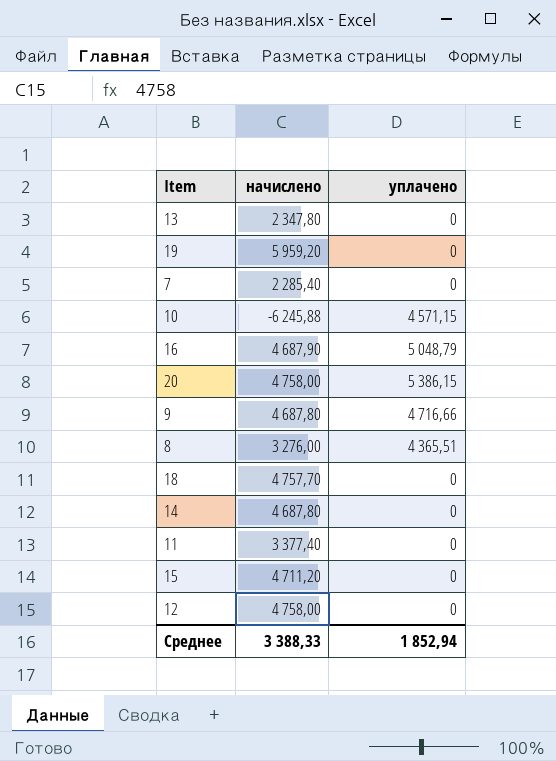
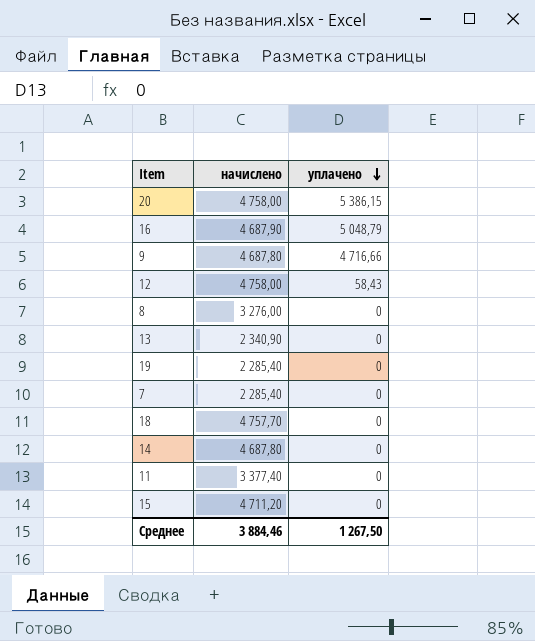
row order: none -> уплачено descending
row 10: -6 245,88 | 4 571,15 -> none
12 | уплачено: 0 -> 58,43
8 | уплачено: 4 365,51 -> 0
13 | начислено: 2 347,80 -> 2 340,90
19 | начислено: 5 959,20 -> 2 285,40
Среднее | начислено: 3 388,33 -> 3 884,46
Среднее | уплачено: 1 852,94 -> 1 267,50

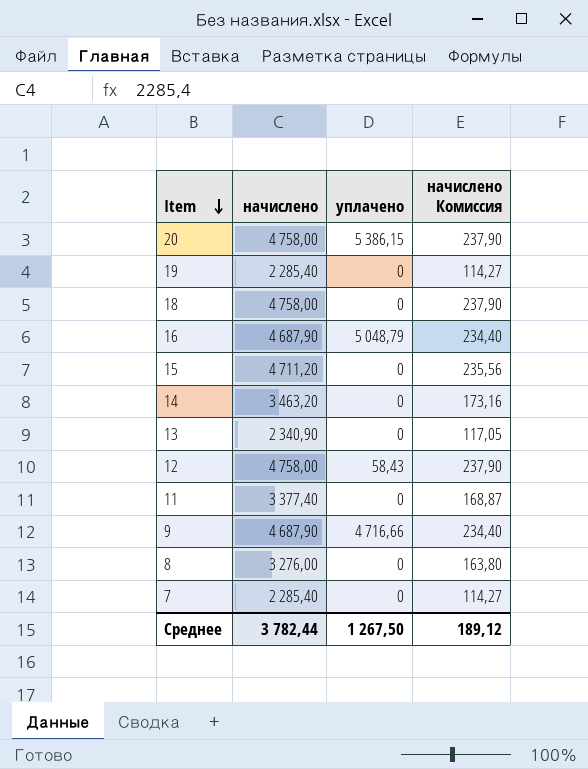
row order: уплачено descending -> Item descending
column начислено Комиссия | formula: none -> [начислено] * 0,05
18 | начислено: 4 757,70 -> 4 758,00
14 | начислено: 4 687,80 -> 3 463,20
9 | начислено: 4 687,80 -> 4 687,90
Среднее | начислено: 3 884,46 -> 3 782,44

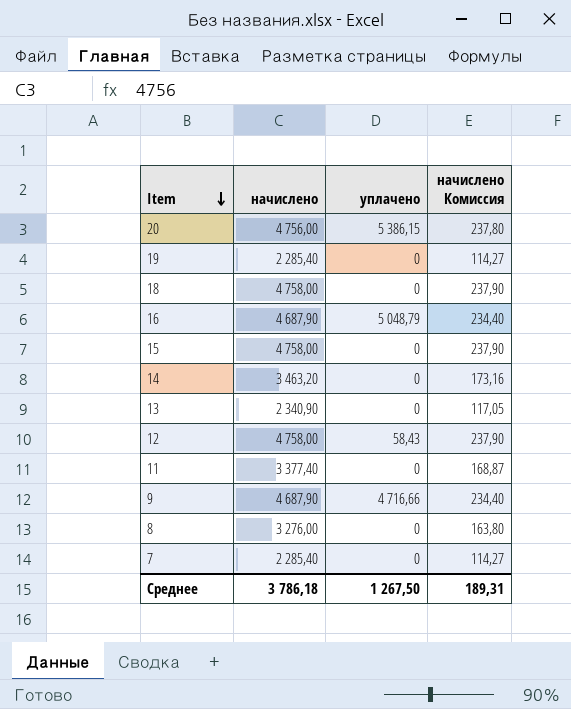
20 | начислено: 4 758,00 -> 4 756,00
20 | начислено Комиссия: 237,90 -> 237,80
15 | начислено: 4 711,20 -> 4 758,00
15 | начислено Комиссия: 235,56 -> 237,90
Среднее | начислено: 3 782,44 -> 3 786,18
Среднее | начислено Комиссия: 189,12 -> 189,31

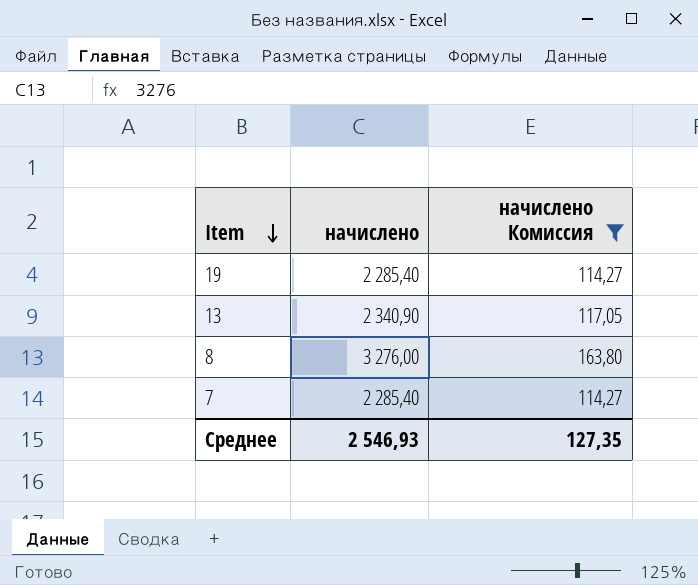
filter: none -> начислено Комиссия <= 163,80
column уплачено | position: 3 -> none
Среднее | начислено: 3 786,18 -> 2 546,93
Среднее | начислено Комиссия: 189,31 -> 127,35

